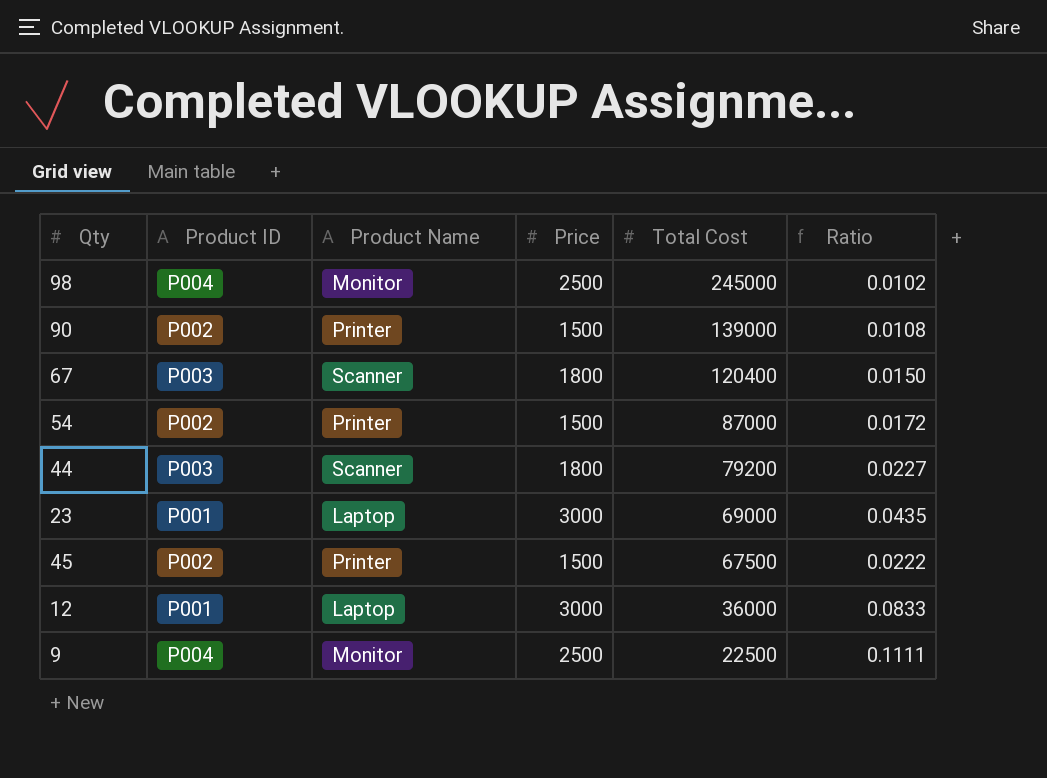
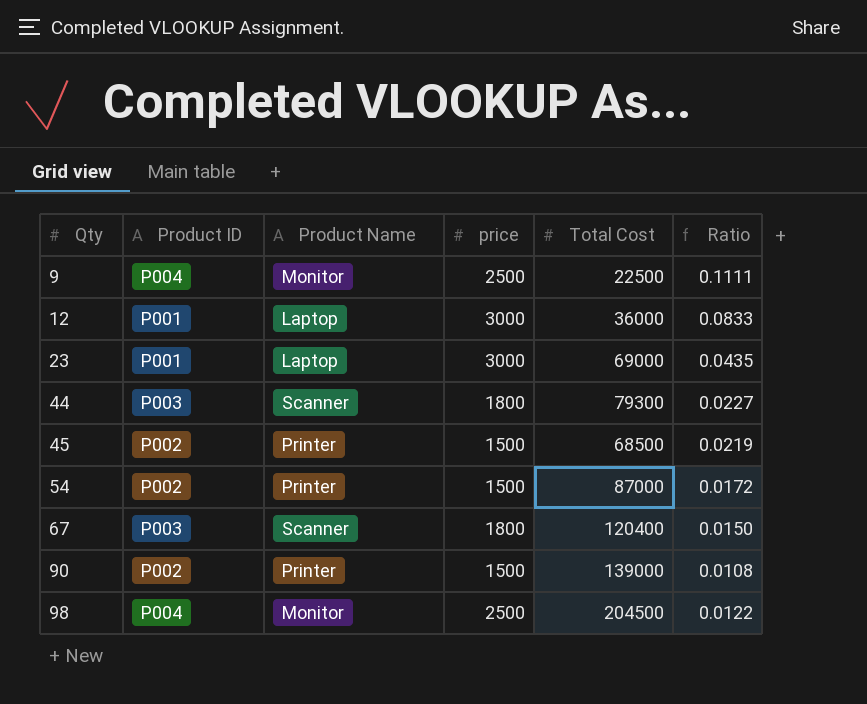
row order: Total Cost descending -> Qty ascending
column name: Price -> price
44 | Total Cost: 79200 -> 79300
45 | Total Cost: 67500 -> 68500
45 | Ratio: 0.0222 -> 0.0219
98 | Total Cost: 245000 -> 204500
98 | Ratio: 0.0102 -> 0.0122

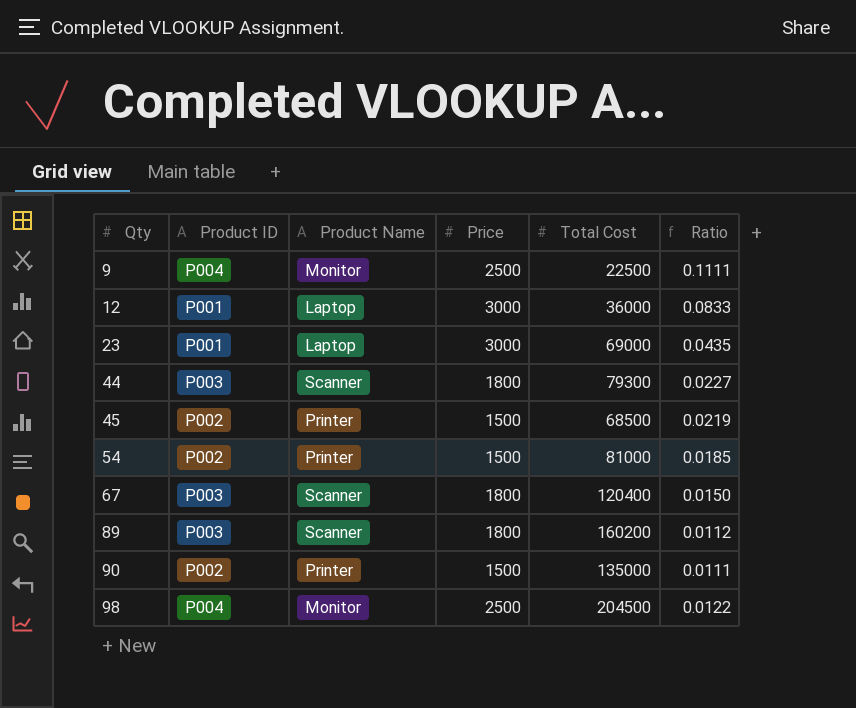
column name: price -> Price
54 | Total Cost: 87000 -> 81000
54 | Ratio: 0.0172 -> 0.0185
row 89: none -> P003 | Scanner | 1800 | 160200 | 0.0112
90 | Total Cost: 139000 -> 135000
90 | Ratio: 0.0108 -> 0.0111

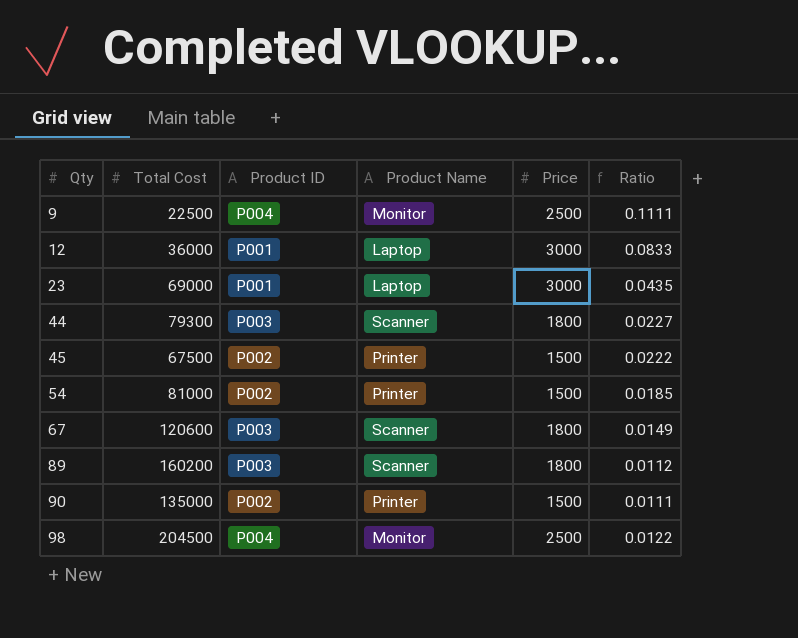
column Total Cost | position: 5 -> 2
45 | Total Cost: 68500 -> 67500
45 | Ratio: 0.0219 -> 0.0222
67 | Total Cost: 120400 -> 120600
67 | Ratio: 0.0150 -> 0.0149

